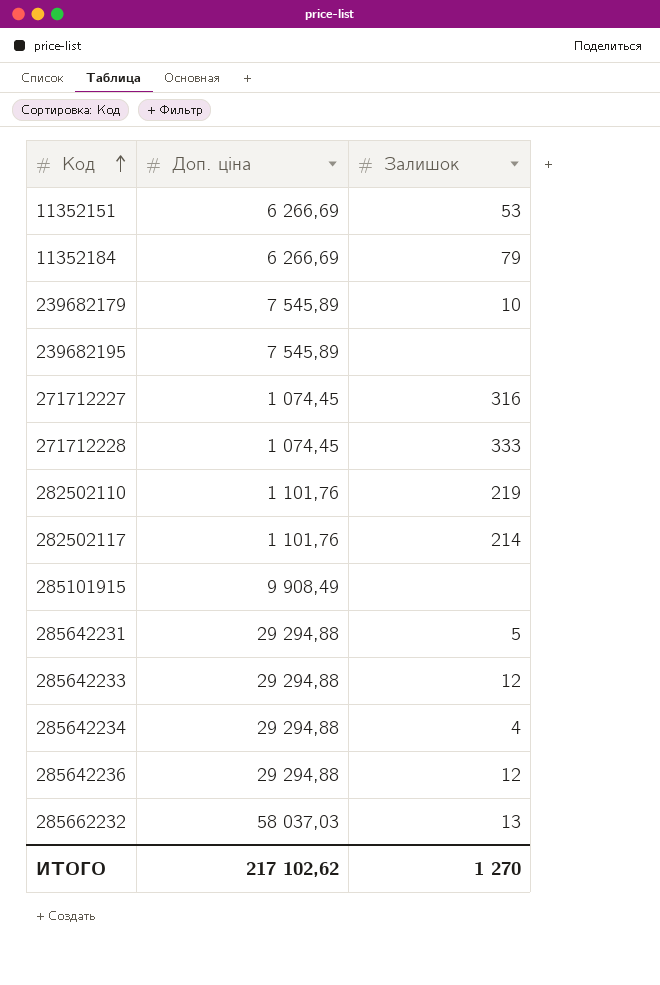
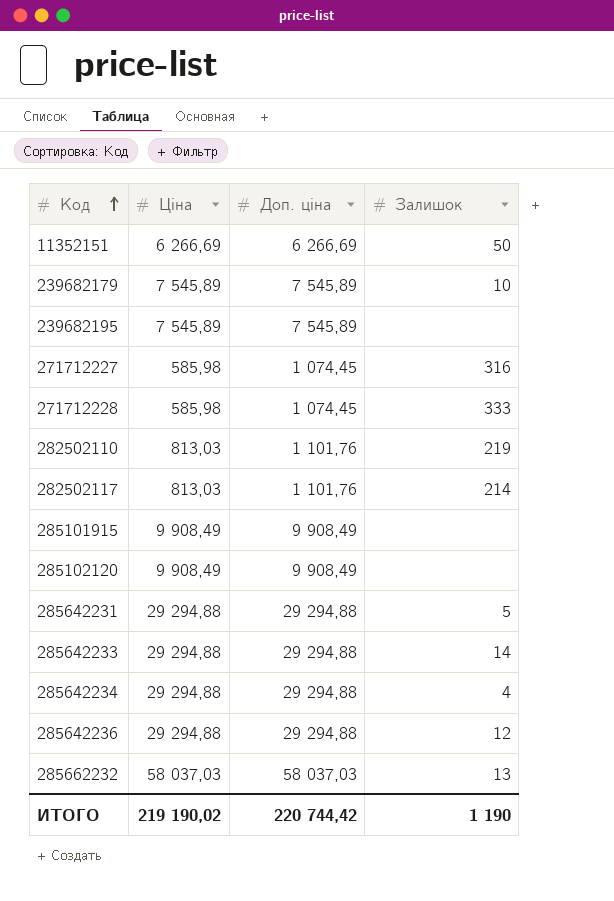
column Ціна | position: none -> 2
row 11352184: 6 266,69 | 79 -> none
11352151 | Залишок: 53 -> 50
row 285102120: none -> 9 908,49 | 9 908,49 | none
285642233 | Залишок: 12 -> 14
ИТОГО | Доп. ціна: 217 102,62 -> 220 744,42
ИТОГО | Залишок: 1 270 -> 1 190

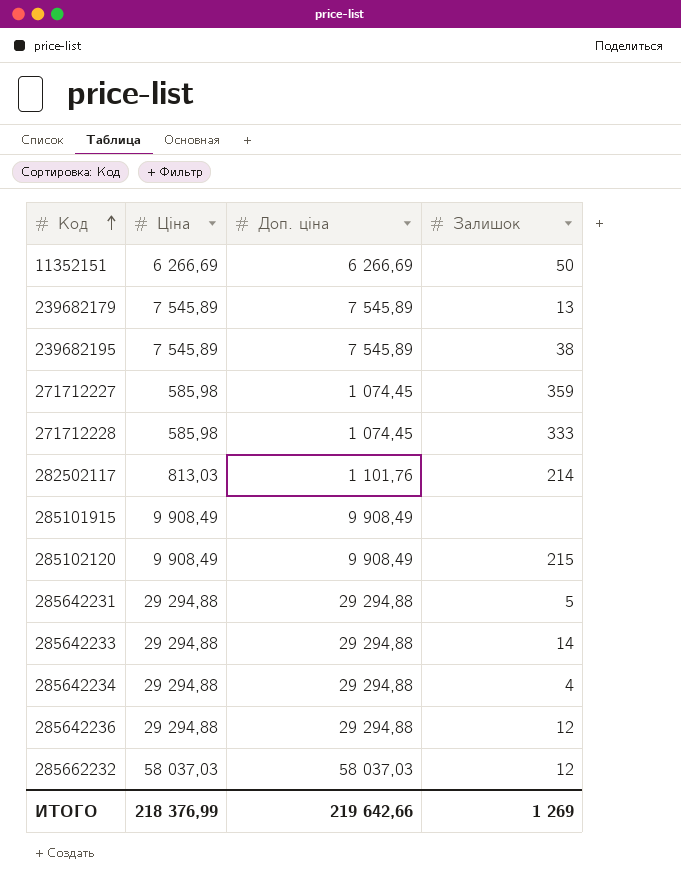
row 282502110: 813,03 | 1 101,76 | 219 -> none
239682179 | Залишок: 10 -> 13
239682195 | Залишок: none -> 38
271712227 | Залишок: 316 -> 359
285102120 | Залишок: none -> 215
285662232 | Залишок: 13 -> 12
ИТОГО | Ціна: 219 190,02 -> 218 376,99
ИТОГО | Доп. ціна: 220 744,42 -> 219 642,66
ИТОГО | Залишок: 1 190 -> 1 269

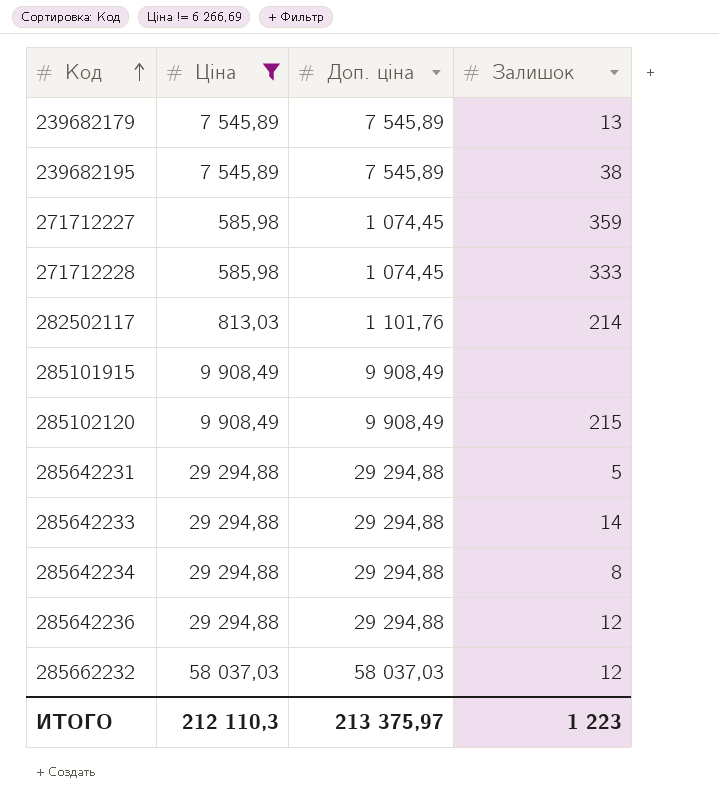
filter: none -> Ціна != 6 266,69
285642234 | Залишок: 4 -> 8
ИТОГО | Ціна: 218 376,99 -> 212 110,3
ИТОГО | Доп. ціна: 219 642,66 -> 213 375,97
ИТОГО | Залишок: 1 269 -> 1 223

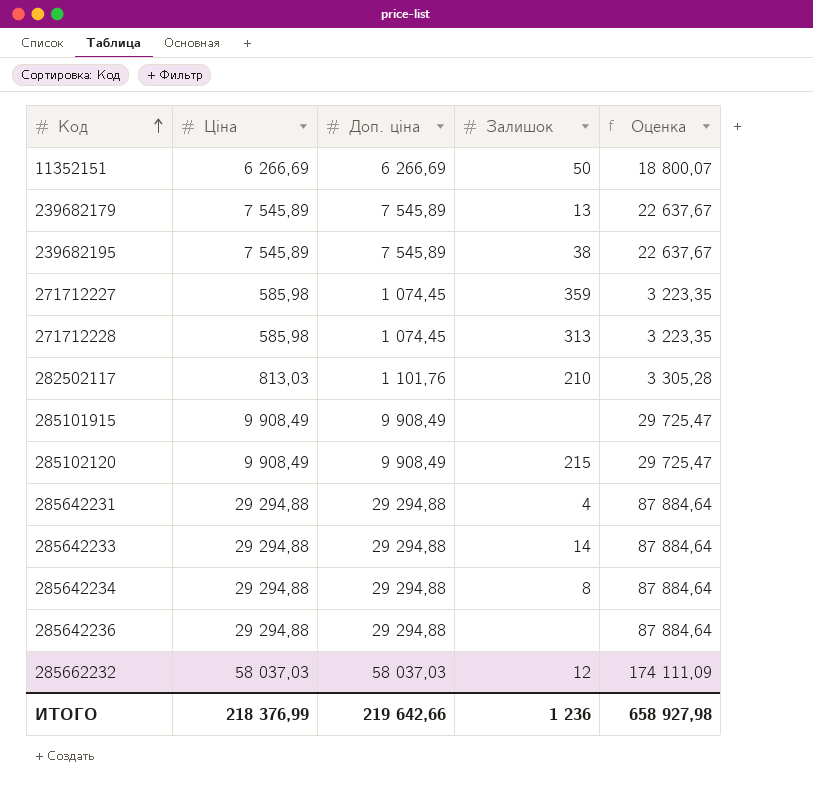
filter: Ціна != 6 266,69 -> none
column Оценка | formula: none -> [Доп. ціна] * 3
271712228 | Залишок: 333 -> 313
282502117 | Залишок: 214 -> 210
285642231 | Залишок: 5 -> 4
285642236 | Залишок: 12 -> none
ИТОГО | Ціна: 212 110,3 -> 218 376,99
ИТОГО | Доп. ціна: 213 375,97 -> 219 642,66
ИТОГО | Залишок: 1 223 -> 1 236

